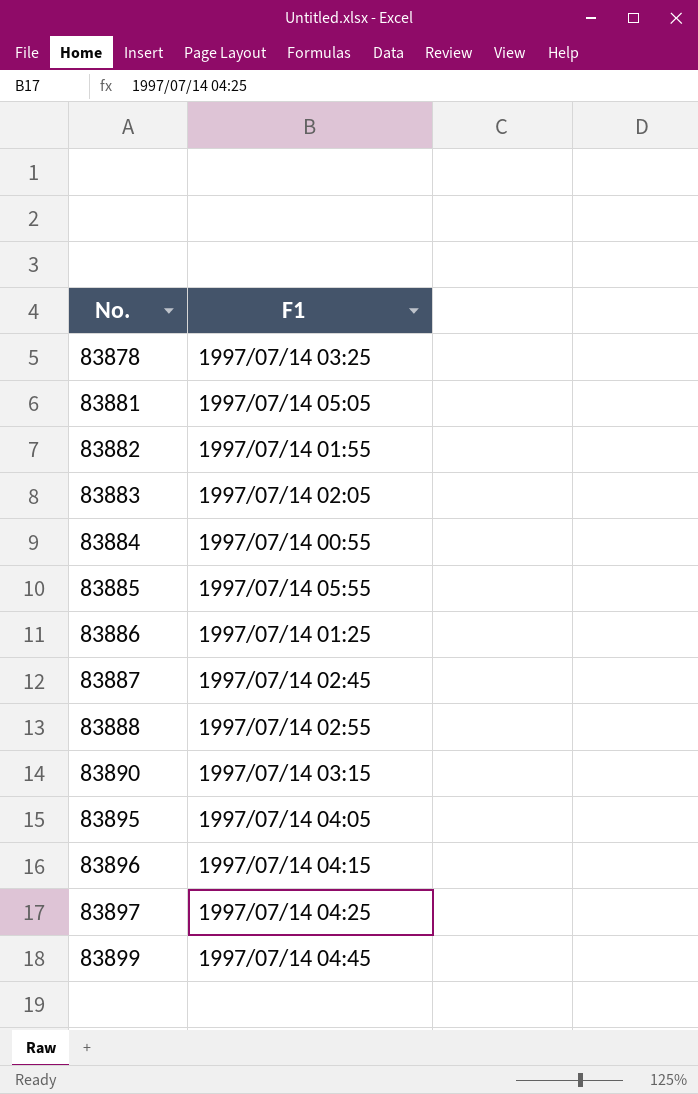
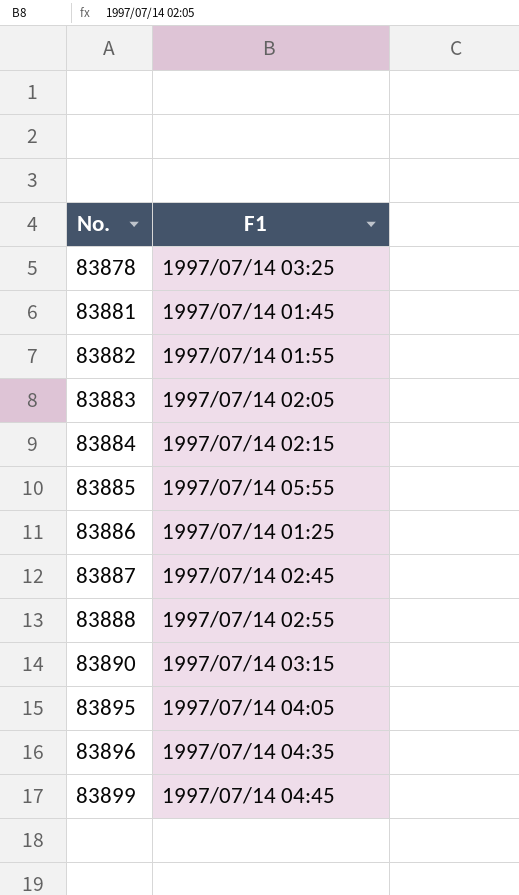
row 83897: 1997/07/14 04:25 -> none
83881 | F1: 1997/07/14 05:05 -> 1997/07/14 01:45
83884 | F1: 1997/07/14 00:55 -> 1997/07/14 02:15
83896 | F1: 1997/07/14 04:15 -> 1997/07/14 04:35

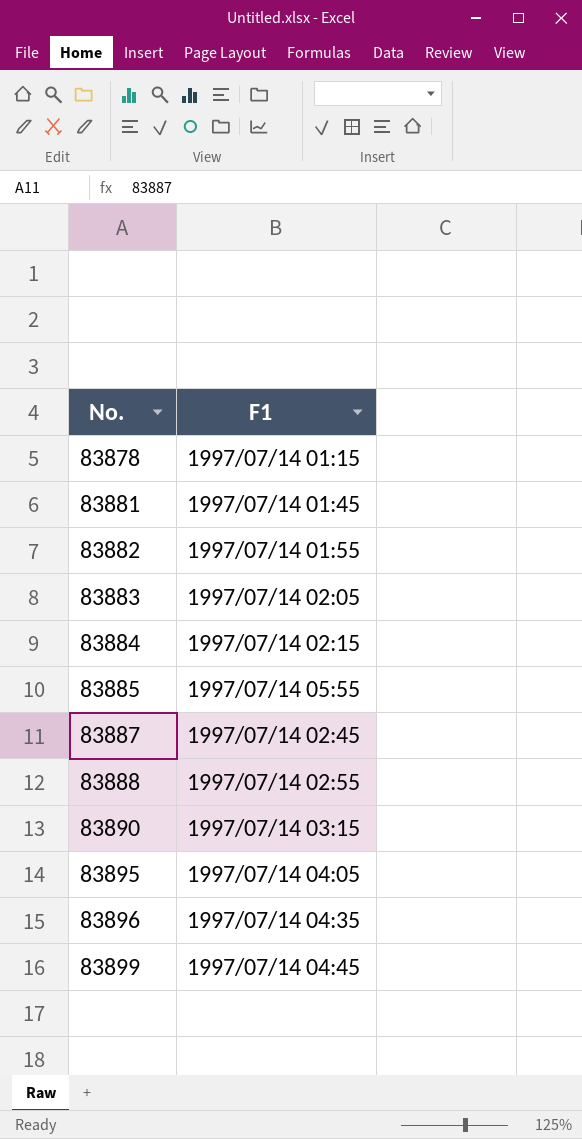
row 83886: 1997/07/14 01:25 -> none
83878 | F1: 1997/07/14 03:25 -> 1997/07/14 01:15

